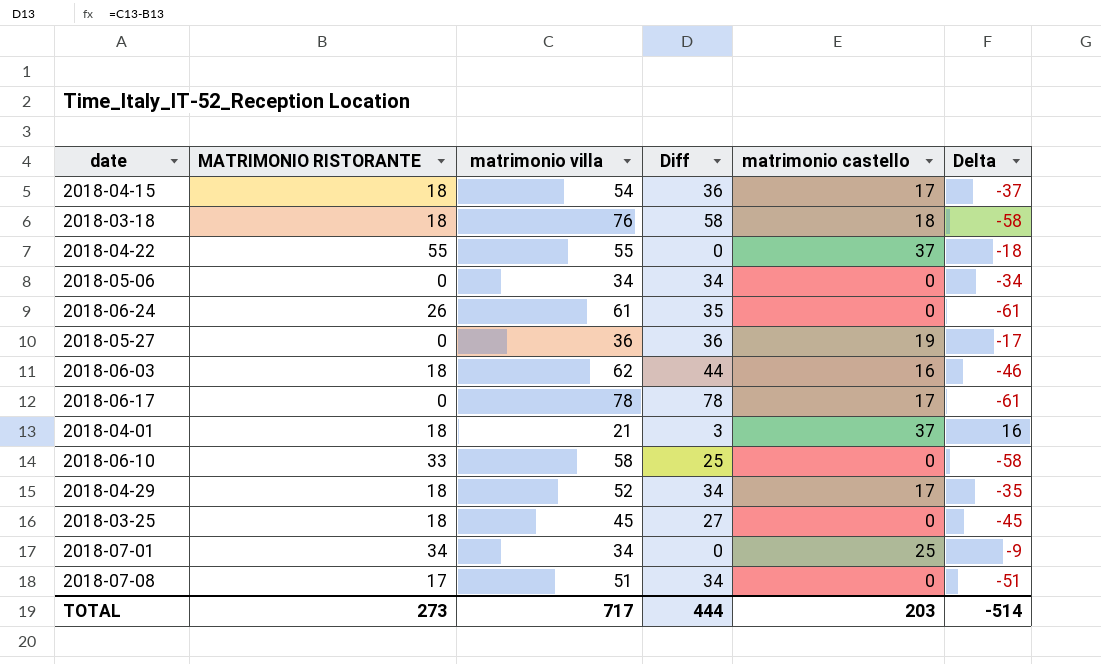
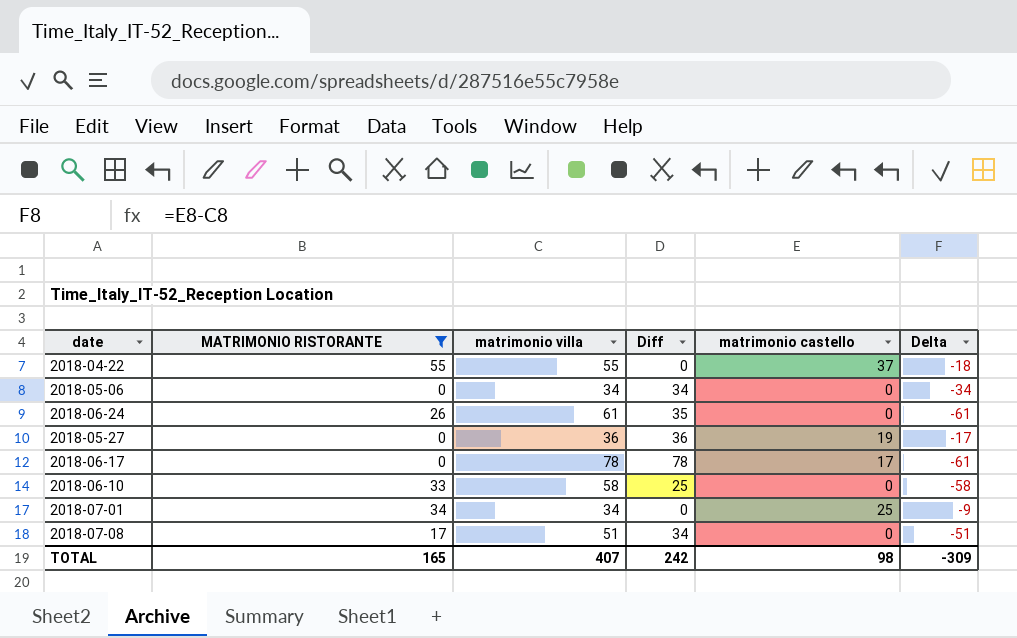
filter: none -> MATRIMONIO RISTORANTE != 18
TOTAL | MATRIMONIO RISTORANTE: 273 -> 165
TOTAL | matrimonio villa: 717 -> 407
TOTAL | Diff: 444 -> 242
TOTAL | matrimonio castello: 203 -> 98
TOTAL | Delta: -514 -> -309

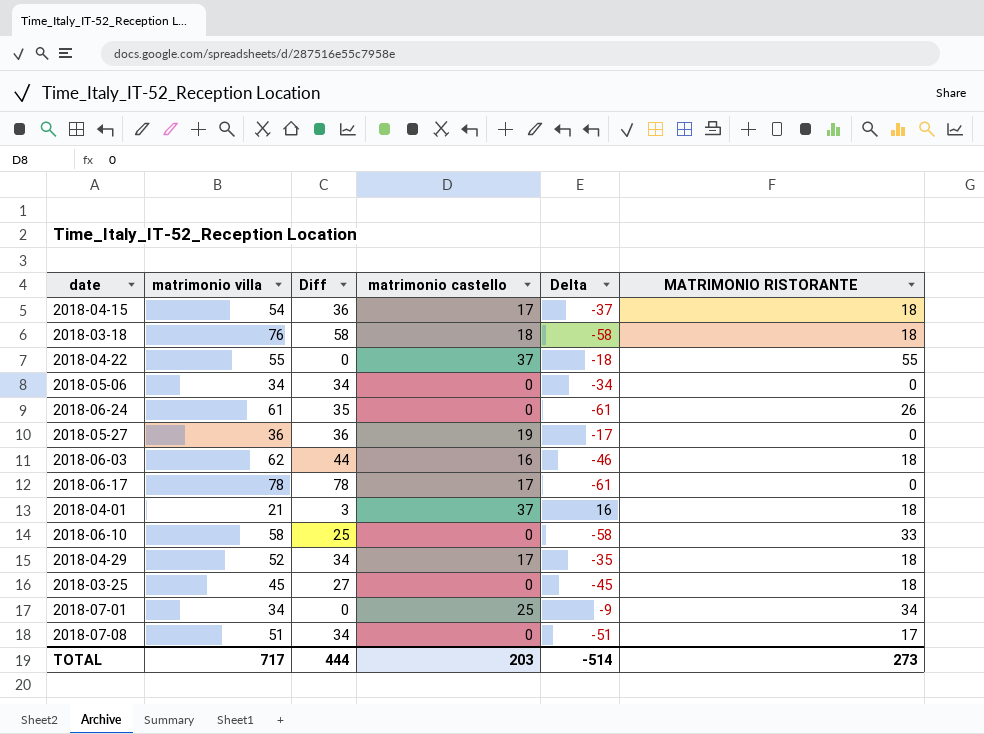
filter: MATRIMONIO RISTORANTE != 18 -> none
column MATRIMONIO RISTORANTE | position: 2 -> 6
TOTAL | matrimonio villa: 407 -> 717
TOTAL | Diff: 242 -> 444
TOTAL | matrimonio castello: 98 -> 203
TOTAL | Delta: -309 -> -514
TOTAL | MATRIMONIO RISTORANTE: 165 -> 273

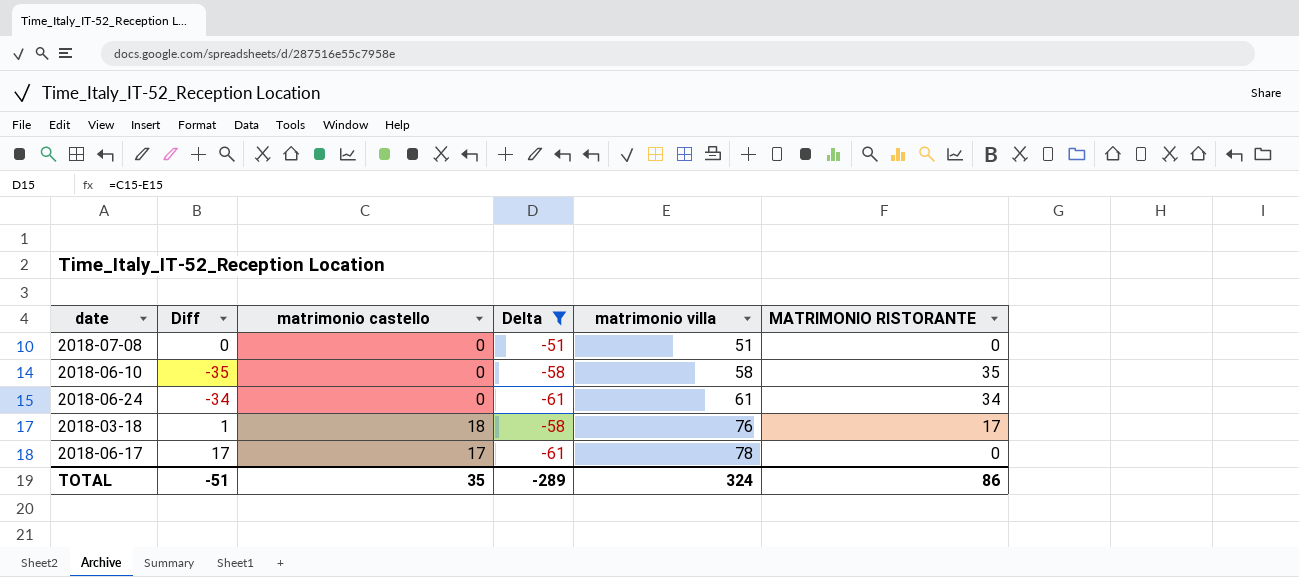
filter: none -> Delta <= -51
row order: none -> matrimonio villa ascending
column Diff | formula: [matrimonio villa] - [MATRIMONIO RISTORANTE] -> [matrimonio castello] - [MATRIMONIO RISTORANTE]
column matrimonio villa | position: 2 -> 5
2018-07-08 | MATRIMONIO RISTORANTE: 17 -> 0
2018-06-10 | MATRIMONIO RISTORANTE: 33 -> 35
2018-06-24 | MATRIMONIO RISTORANTE: 26 -> 34
2018-03-18 | MATRIMONIO RISTORANTE: 18 -> 17
TOTAL | Diff: 444 -> -51
TOTAL | matrimonio castello: 203 -> 35
TOTAL | Delta: -514 -> -289
TOTAL | matrimonio villa: 717 -> 324
TOTAL | MATRIMONIO RISTORANTE: 273 -> 86

